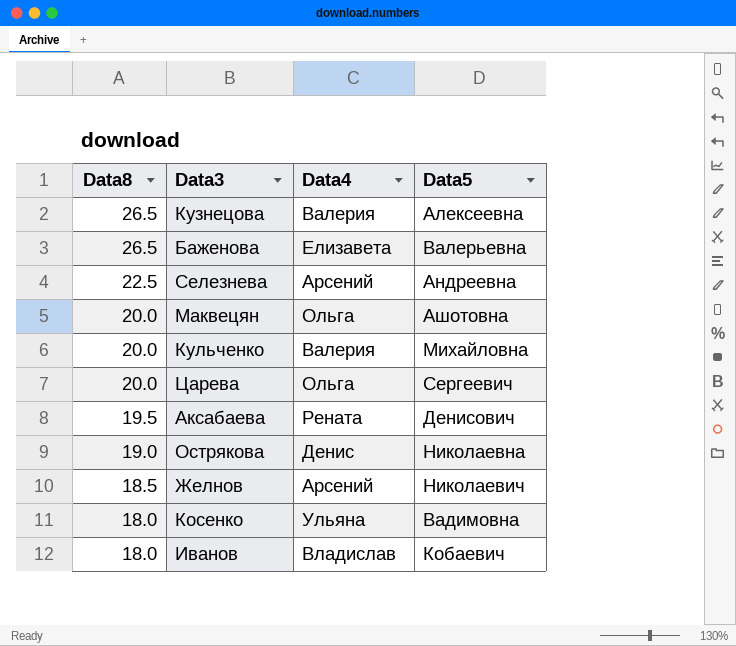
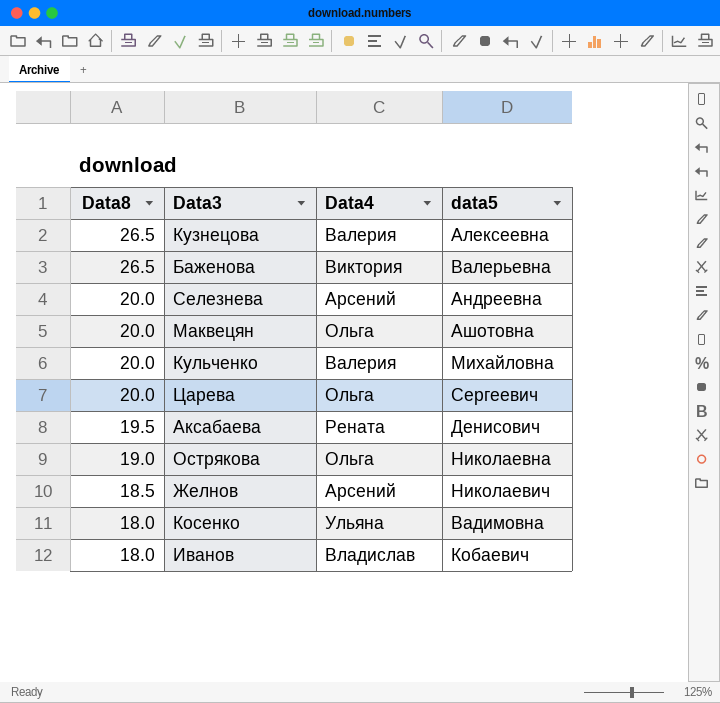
column name: Data5 -> data5
Баженова | Data4: Елизавета -> Виктория
Селезнева | Data8: 22.5 -> 20.0
Острякова | Data4: Денис -> Ольга

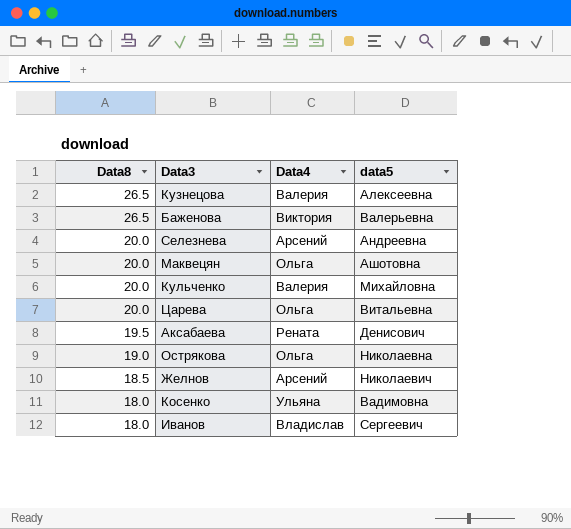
Царева | data5: Сергеевич -> Витальевна
Иванов | data5: Кобаевич -> Сергеевич

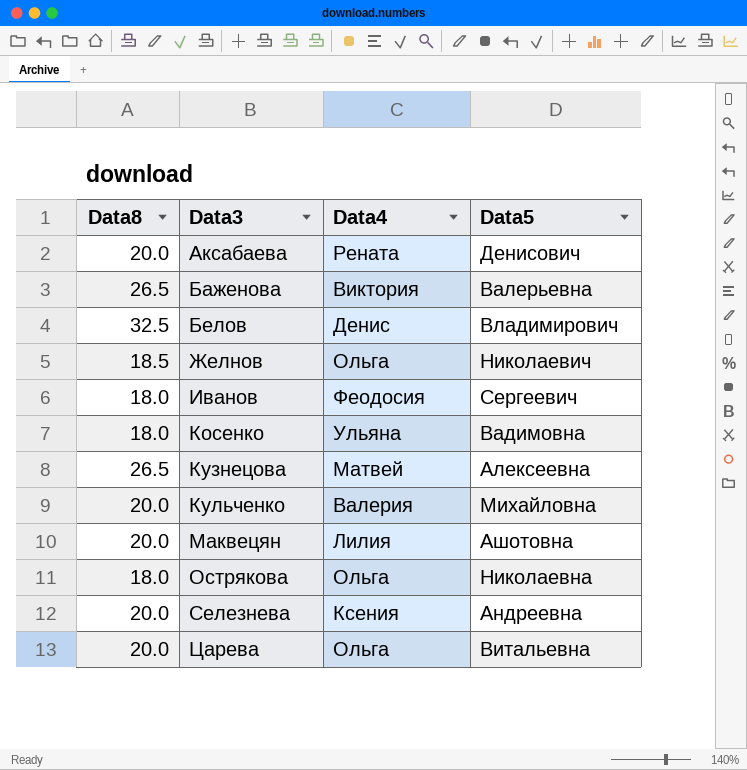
row order: Data8 descending -> Data3 ascending
column name: data5 -> Data5
Аксабаева | Data8: 19.5 -> 20.0
row Белов: none -> 32.5 | Денис | Владимирович
Желнов | Data4: Арсений -> Ольга
Иванов | Data4: Владислав -> Феодосия
Кузнецова | Data4: Валерия -> Матвей
Маквецян | Data4: Ольга -> Лилия
Острякова | Data8: 19.0 -> 18.0
Селезнева | Data4: Арсений -> Ксения

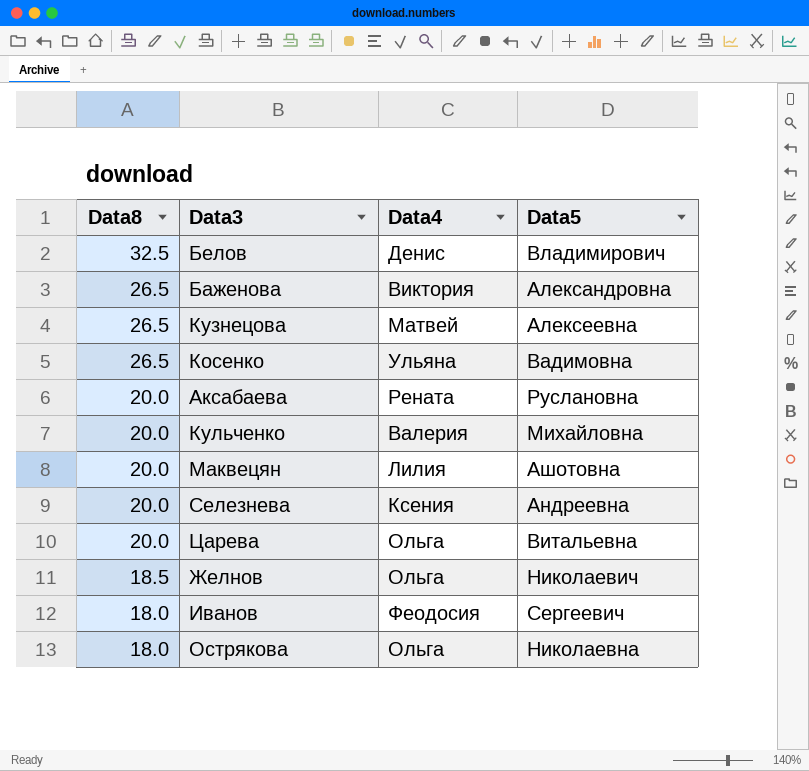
row order: Data3 ascending -> Data8 descending
Баженова | Data5: Валерьевна -> Александровна
Косенко | Data8: 18.0 -> 26.5
Аксабаева | Data5: Денисович -> Руслановна

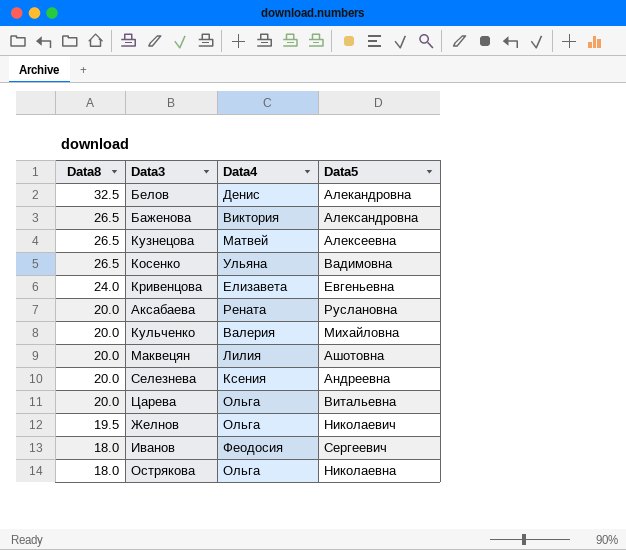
Белов | Data5: Владимирович -> Алекандровна
row Кривенцова: none -> 24.0 | Елизавета | Евгеньевна
Желнов | Data8: 18.5 -> 19.5

